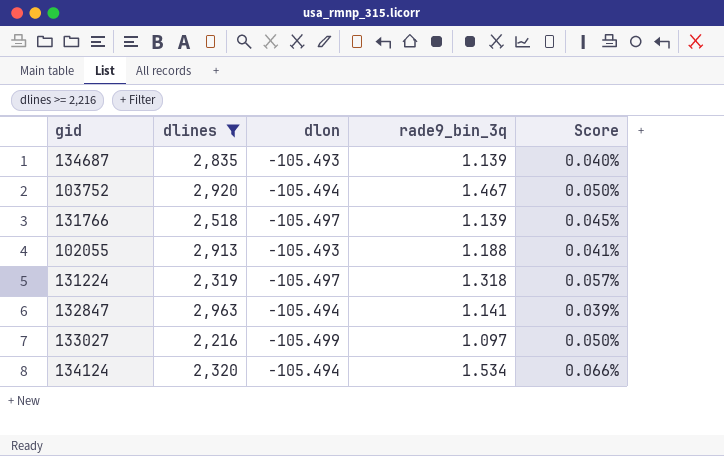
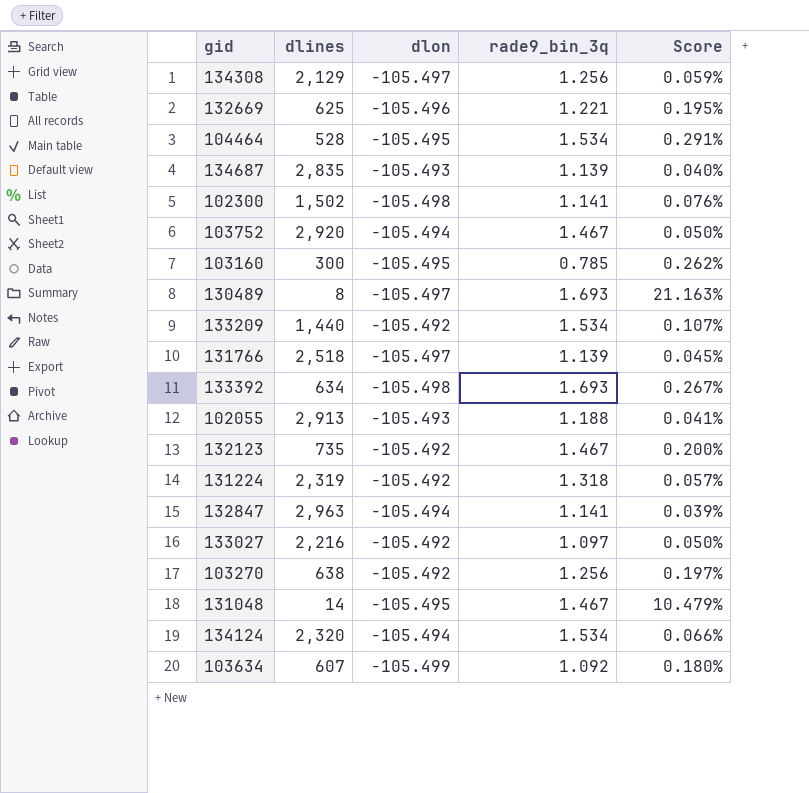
filter: dlines >= 2,216 -> none
131224 | dlon: -105.497 -> -105.492
133027 | dlon: -105.499 -> -105.492

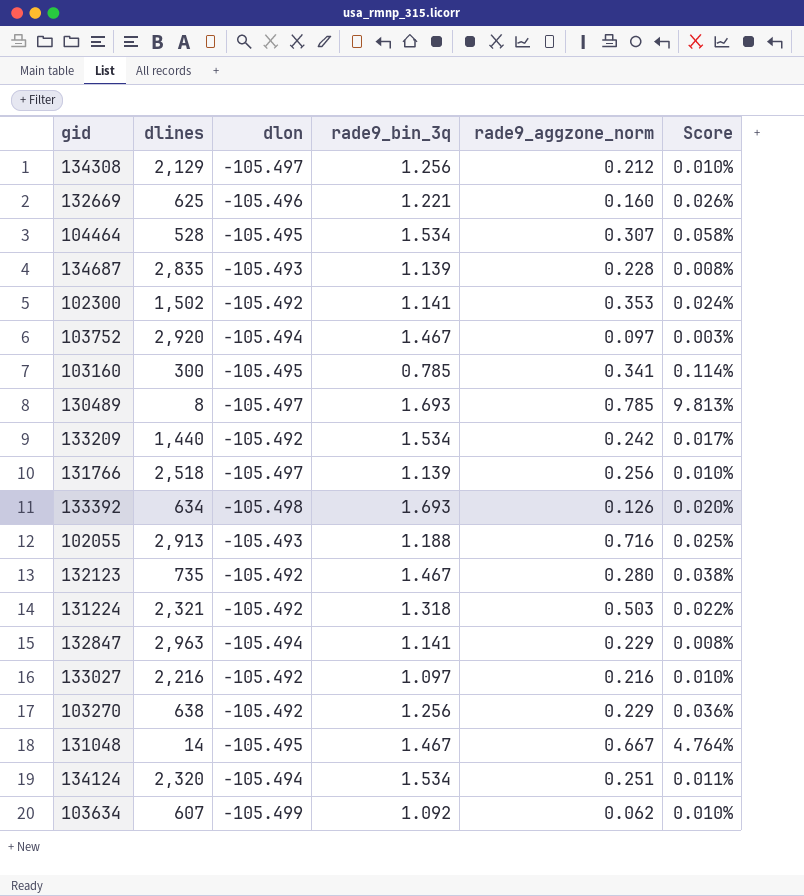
column rade9_aggzone_norm | position: none -> 5
column Score | formula: [rade9_bin_3q] / [dlines] -> [rade9_aggzone_norm] / [dlines]
102300 | dlon: -105.498 -> -105.492
131224 | dlines: 2,319 -> 2,321

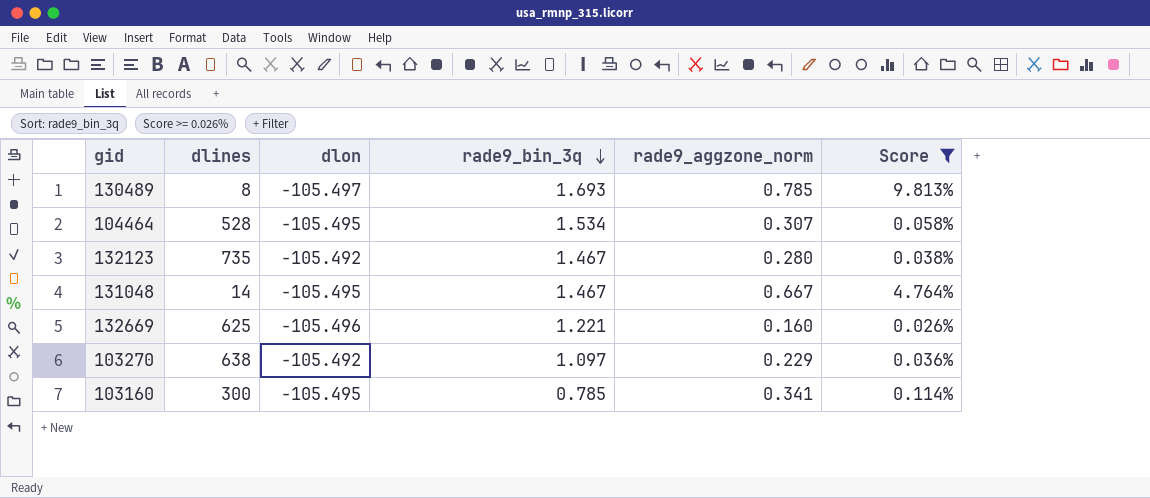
filter: none -> Score >= 0.026%
row order: none -> rade9_bin_3q descending
103270 | rade9_bin_3q: 1.256 -> 1.097

